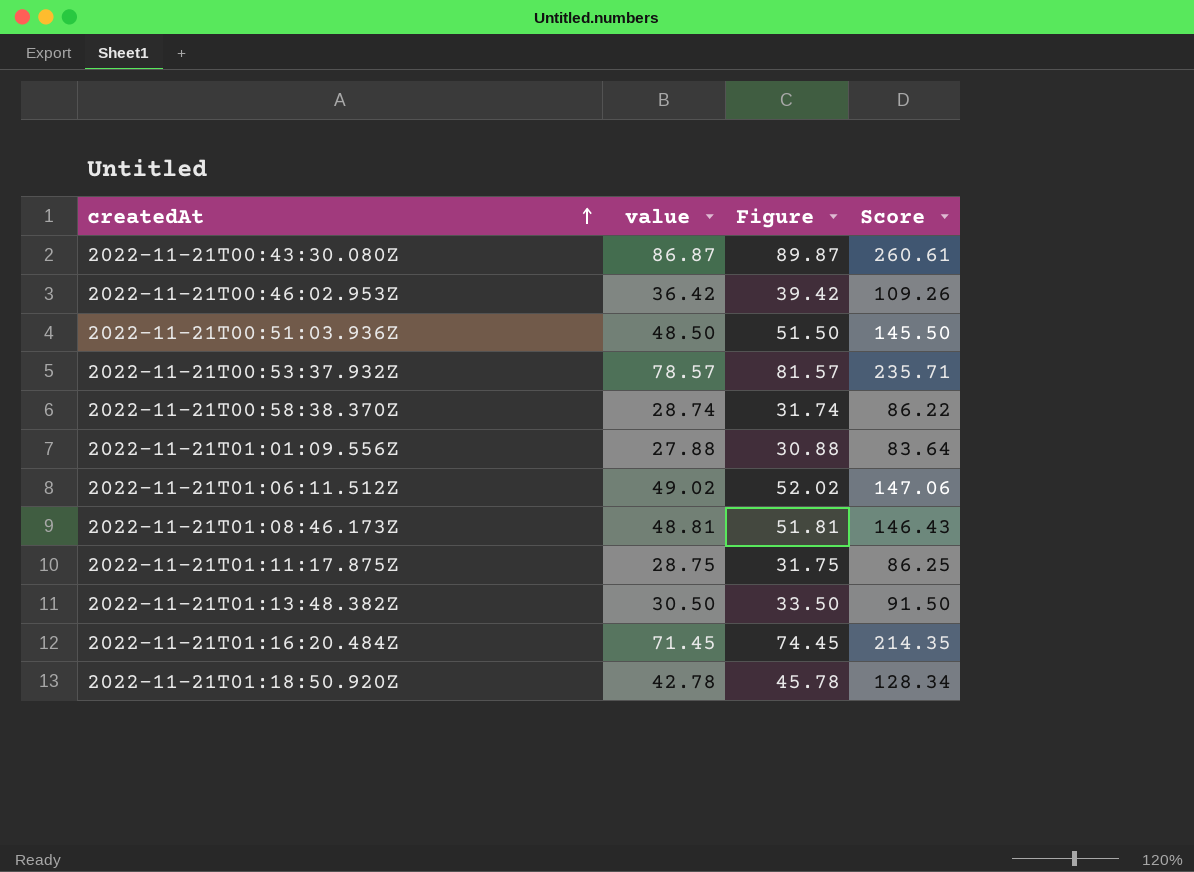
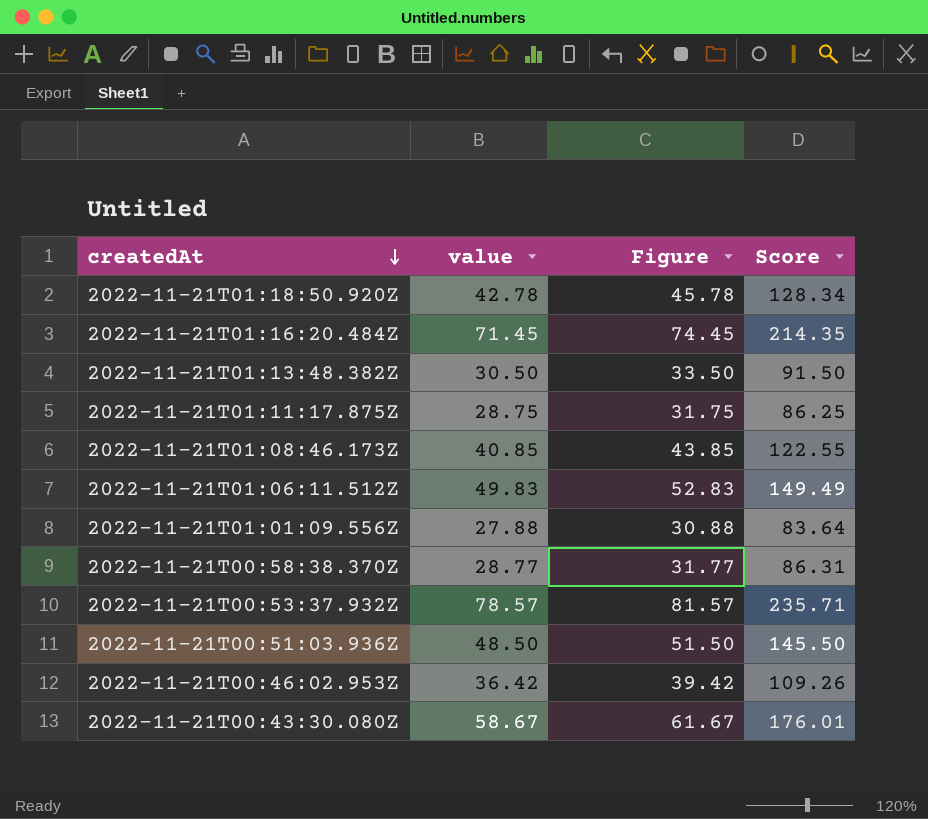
row order: createdAt ascending -> createdAt descending
2022-11-21T01:08:46.173Z | value: 48.81 -> 40.85
2022-11-21T01:08:46.173Z | Figure: 51.81 -> 43.85
2022-11-21T01:08:46.173Z | Score: 146.43 -> 122.55
2022-11-21T01:06:11.512Z | value: 49.02 -> 49.83
2022-11-21T01:06:11.512Z | Figure: 52.02 -> 52.83
2022-11-21T01:06:11.512Z | Score: 147.06 -> 149.49
2022-11-21T00:58:38.370Z | value: 28.74 -> 28.77
2022-11-21T00:58:38.370Z | Figure: 31.74 -> 31.77
2022-11-21T00:58:38.370Z | Score: 86.22 -> 86.31
2022-11-21T00:43:30.080Z | value: 86.87 -> 58.67
2022-11-21T00:43:30.080Z | Figure: 89.87 -> 61.67
2022-11-21T00:43:30.080Z | Score: 260.61 -> 176.01

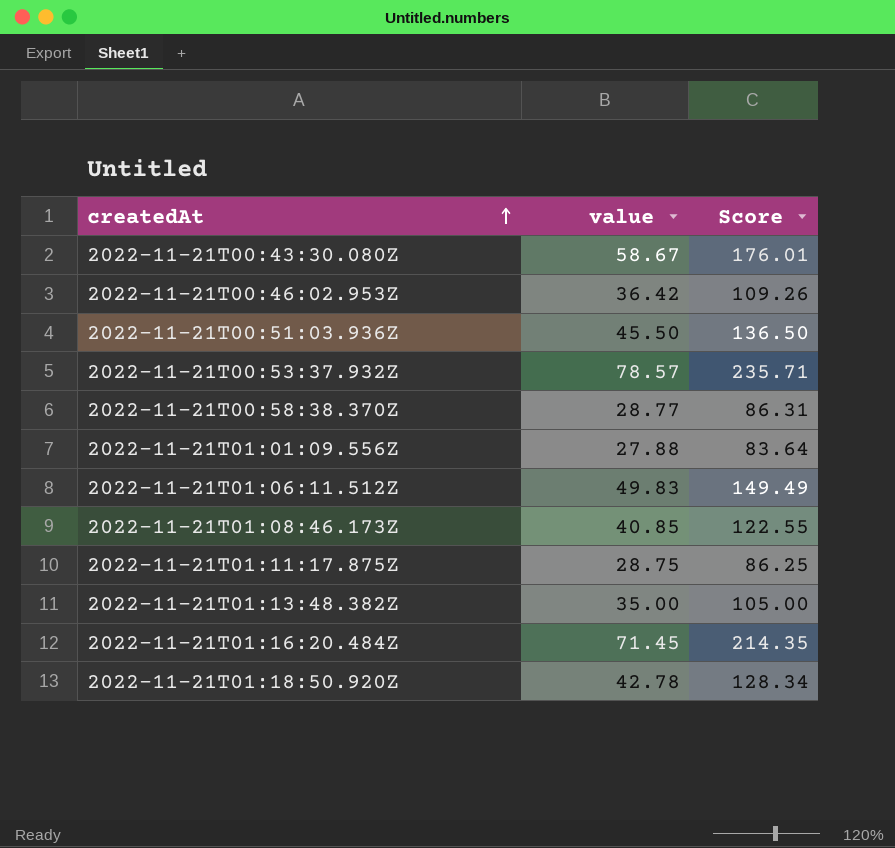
row order: createdAt descending -> createdAt ascending
column Figure | formula: [value] + 3 -> none
2022-11-21T00:51:03.936Z | value: 48.50 -> 45.50
2022-11-21T00:51:03.936Z | Score: 145.50 -> 136.50
2022-11-21T01:13:48.382Z | value: 30.50 -> 35.00
2022-11-21T01:13:48.382Z | Score: 91.50 -> 105.00

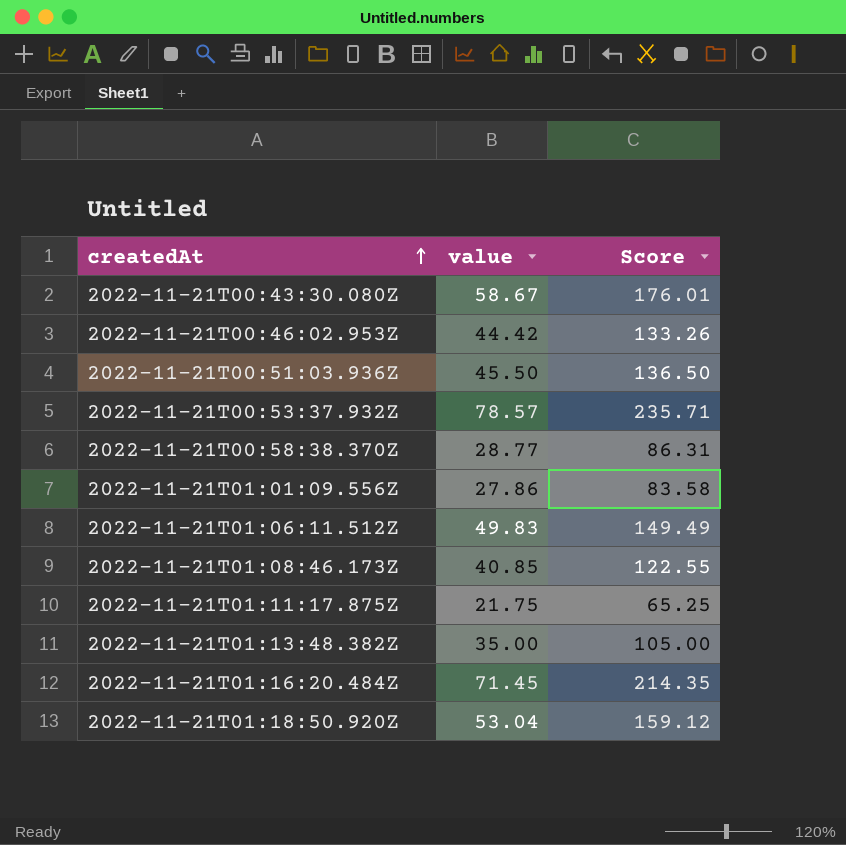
2022-11-21T00:46:02.953Z | value: 36.42 -> 44.42
2022-11-21T00:46:02.953Z | Score: 109.26 -> 133.26
2022-11-21T01:01:09.556Z | value: 27.88 -> 27.86
2022-11-21T01:01:09.556Z | Score: 83.64 -> 83.58
2022-11-21T01:11:17.875Z | value: 28.75 -> 21.75
2022-11-21T01:11:17.875Z | Score: 86.25 -> 65.25
2022-11-21T01:18:50.920Z | value: 42.78 -> 53.04
2022-11-21T01:18:50.920Z | Score: 128.34 -> 159.12

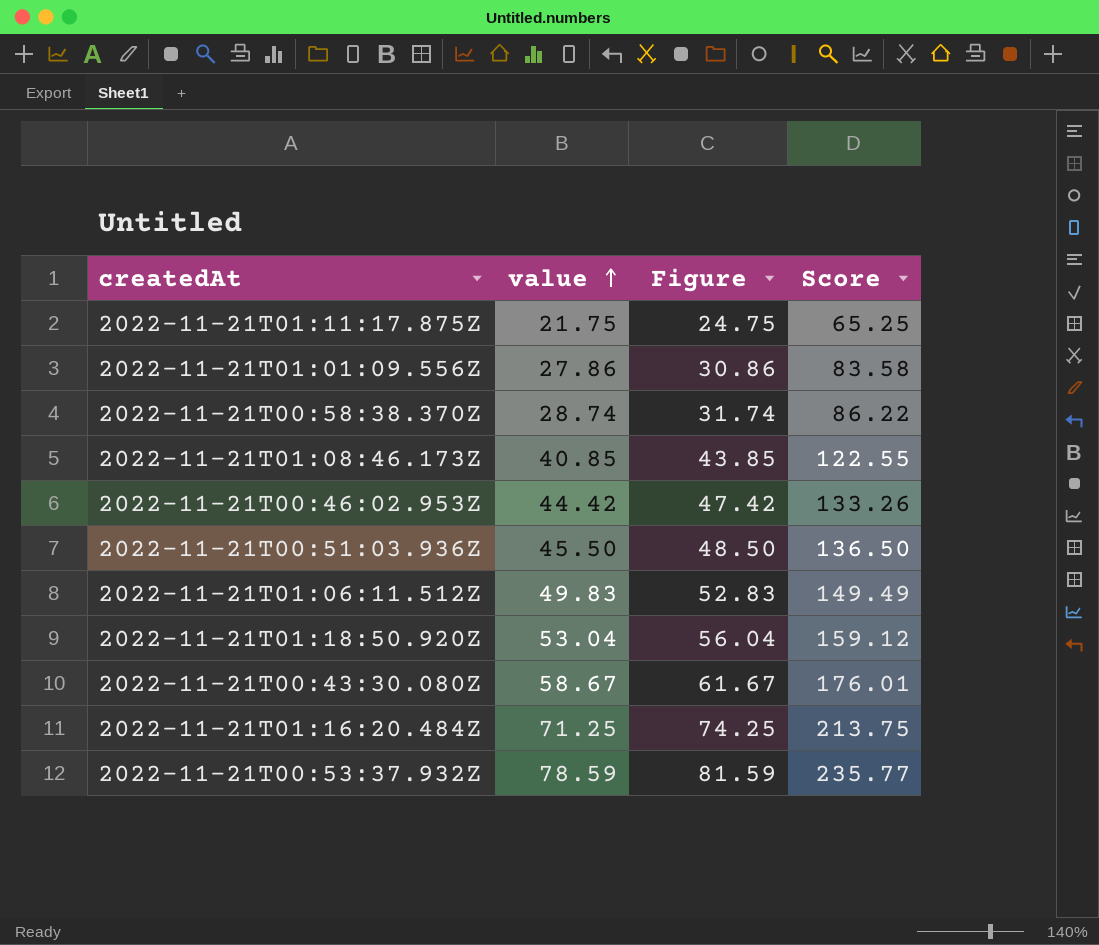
row order: createdAt ascending -> value ascending
column Figure | formula: none -> [value] + 3
row 2022-11-21T01:13:48.382Z: 35.00 | 105.00 -> none
2022-11-21T00:58:38.370Z | value: 28.77 -> 28.74
2022-11-21T00:58:38.370Z | Score: 86.31 -> 86.22
2022-11-21T01:16:20.484Z | value: 71.45 -> 71.25
2022-11-21T01:16:20.484Z | Score: 214.35 -> 213.75
2022-11-21T00:53:37.932Z | value: 78.57 -> 78.59
2022-11-21T00:53:37.932Z | Score: 235.71 -> 235.77

